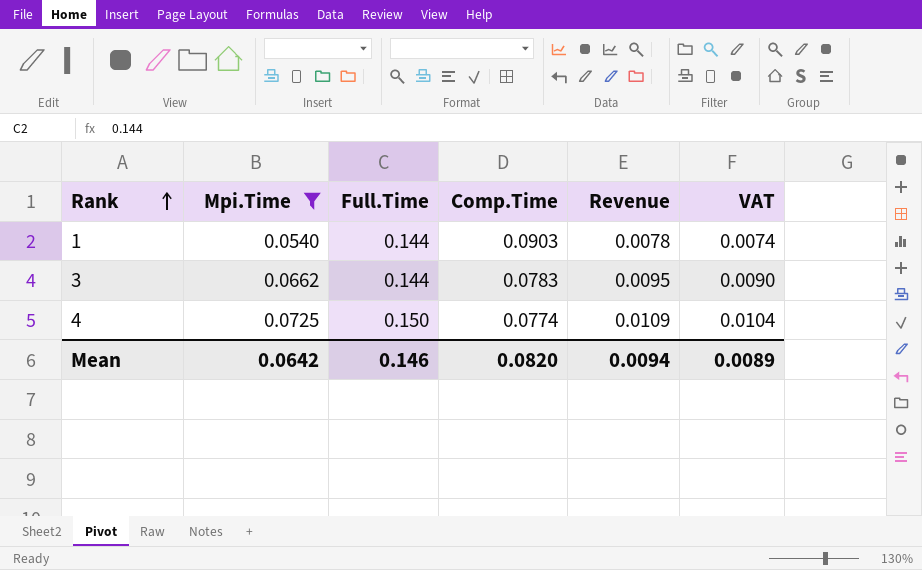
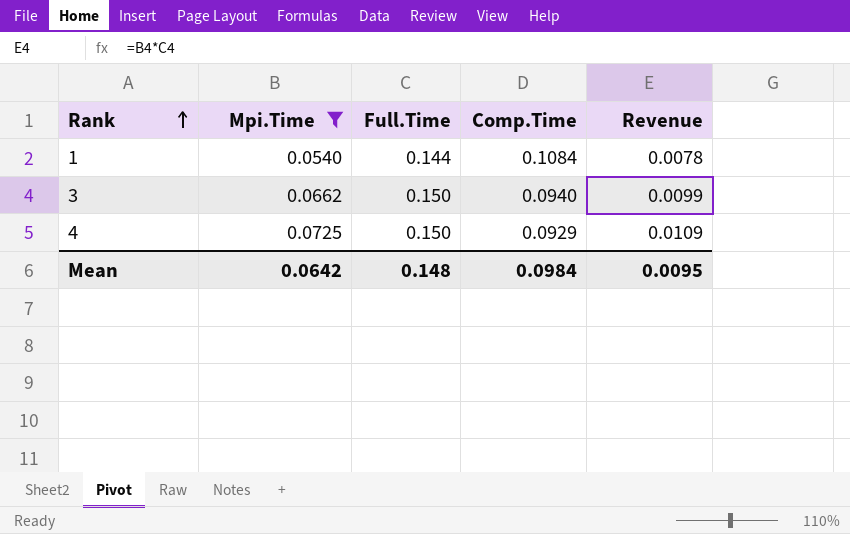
column VAT | formula: [Revenue] * 0.95 -> none
1 | Comp.Time: 0.0903 -> 0.1084
3 | Full.Time: 0.144 -> 0.150
3 | Comp.Time: 0.0783 -> 0.0940
3 | Revenue: 0.0095 -> 0.0099
4 | Comp.Time: 0.0774 -> 0.0929
Mean | Full.Time: 0.146 -> 0.148
Mean | Comp.Time: 0.0820 -> 0.0984
Mean | Revenue: 0.0094 -> 0.0095

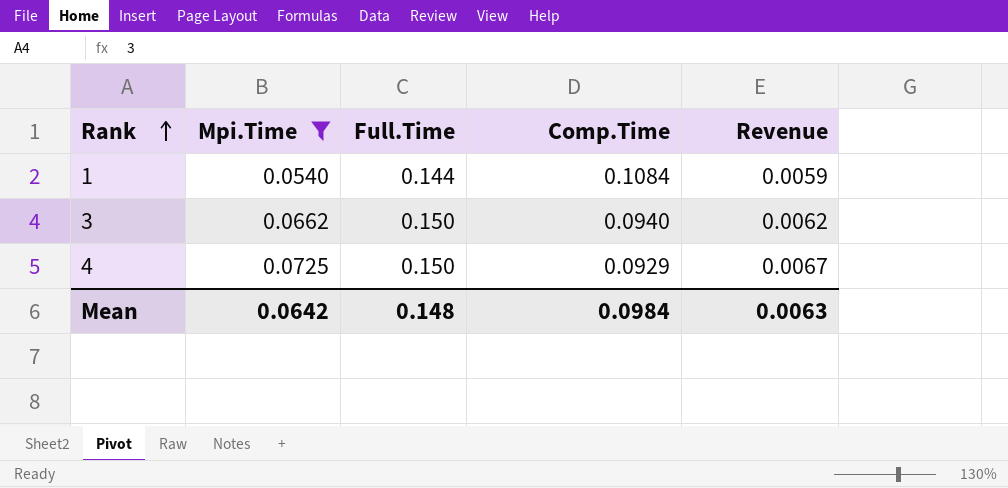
column Revenue | formula: [Mpi.Time] * [Full.Time] -> [Mpi.Time] * [Comp.Time]
Mean | Revenue: 0.0095 -> 0.0063

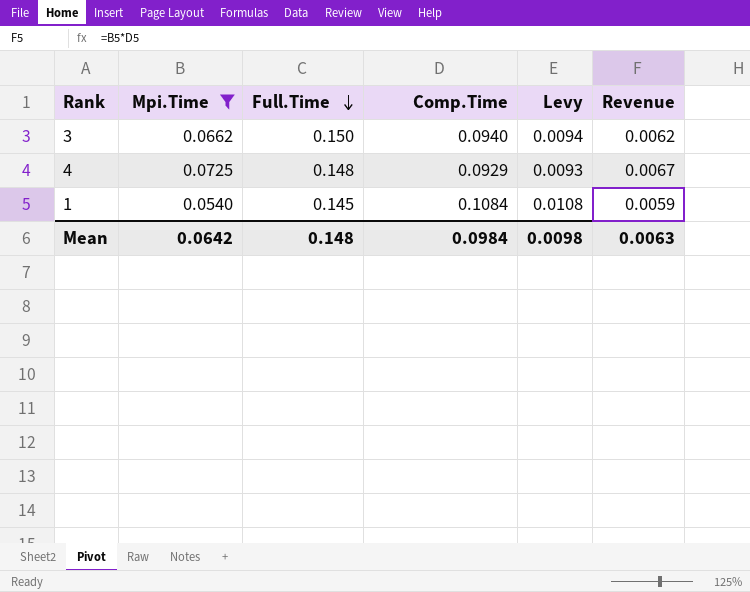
row order: Rank ascending -> Full.Time descending
column Levy | formula: none -> [Comp.Time] * 0.1
4 | Full.Time: 0.150 -> 0.148
1 | Full.Time: 0.144 -> 0.145

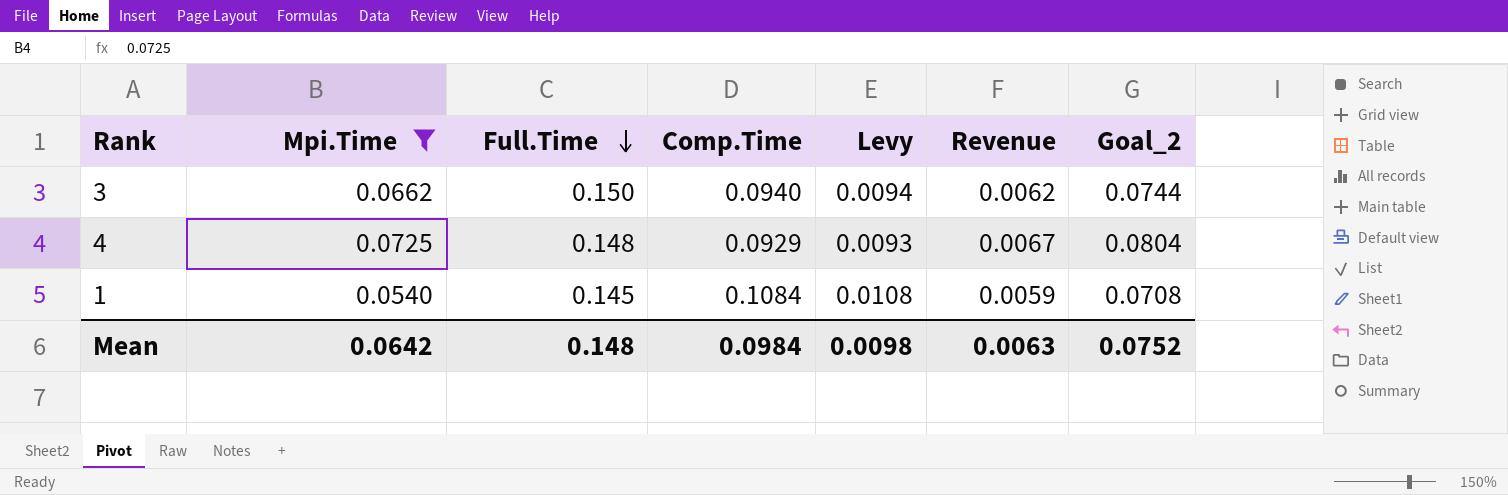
column Goal_2 | formula: none -> [Revenue] * 12

